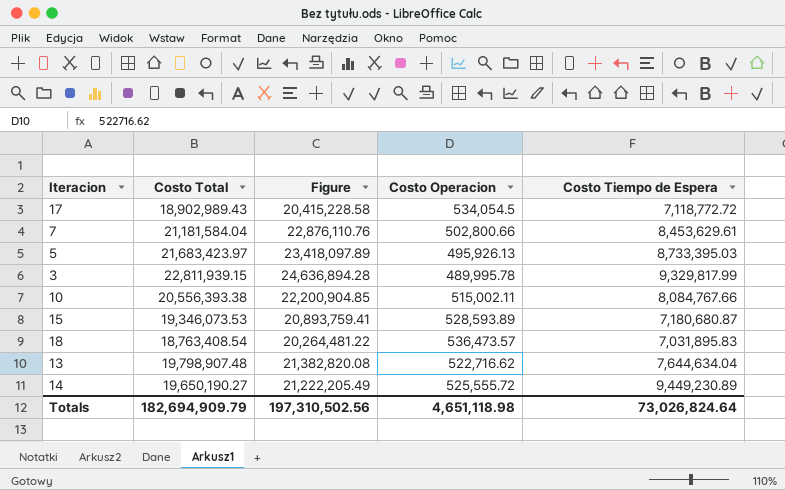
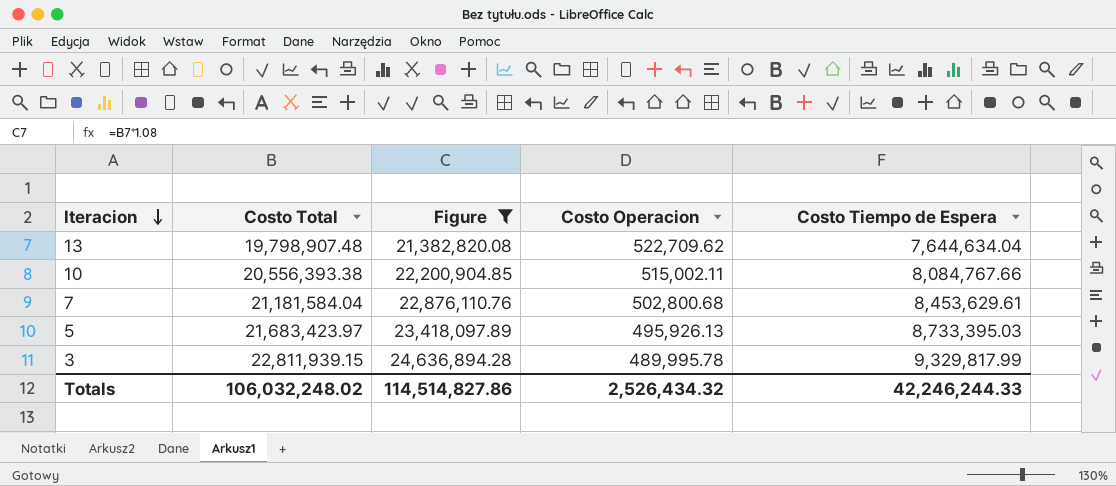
filter: none -> Figure >= 21,382,820.08
row order: none -> Iteracion descending
13 | Costo Operacion: 522,716.62 -> 522,709.62
7 | Costo Operacion: 502,800.66 -> 502,800.68
Totals | Costo Total: 182,694,909.79 -> 106,032,248.02
Totals | Figure: 197,310,502.56 -> 114,514,827.86
Totals | Costo Operacion: 4,651,118.98 -> 2,526,434.32
Totals | Costo Tiempo de Espera: 73,026,824.64 -> 42,246,244.33

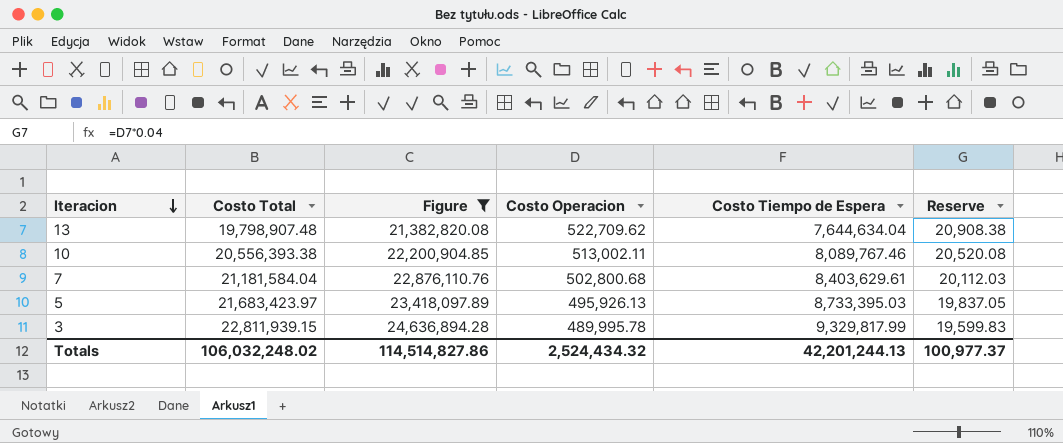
column Reserve | formula: none -> [Costo Operacion] * 0.04
10 | Costo Operacion: 515,002.11 -> 513,002.11
10 | Costo Tiempo de Espera: 8,084,767.66 -> 8,089,767.46
7 | Costo Tiempo de Espera: 8,453,629.61 -> 8,403,629.61
Totals | Costo Operacion: 2,526,434.32 -> 2,524,434.32
Totals | Costo Tiempo de Espera: 42,246,244.33 -> 42,201,244.13

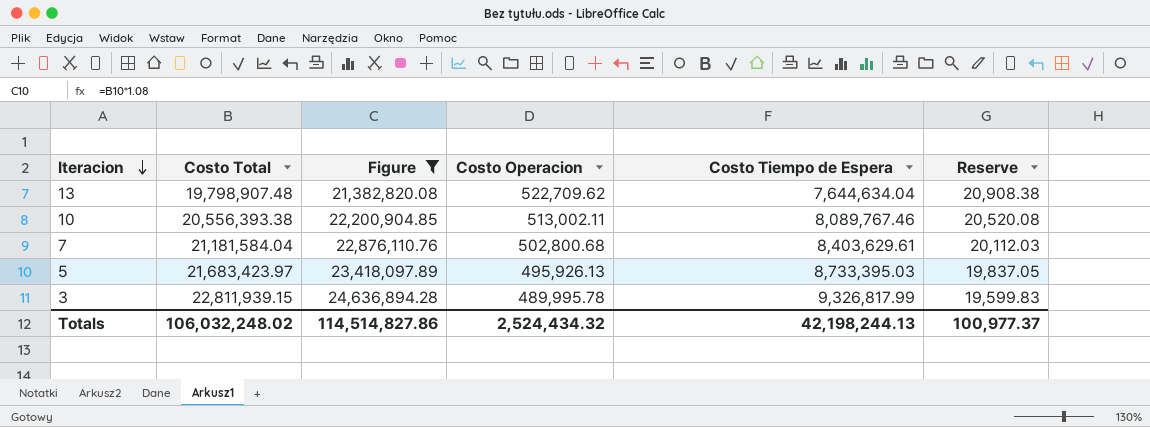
3 | Costo Tiempo de Espera: 9,329,817.99 -> 9,326,817.99
Totals | Costo Tiempo de Espera: 42,201,244.13 -> 42,198,244.13

